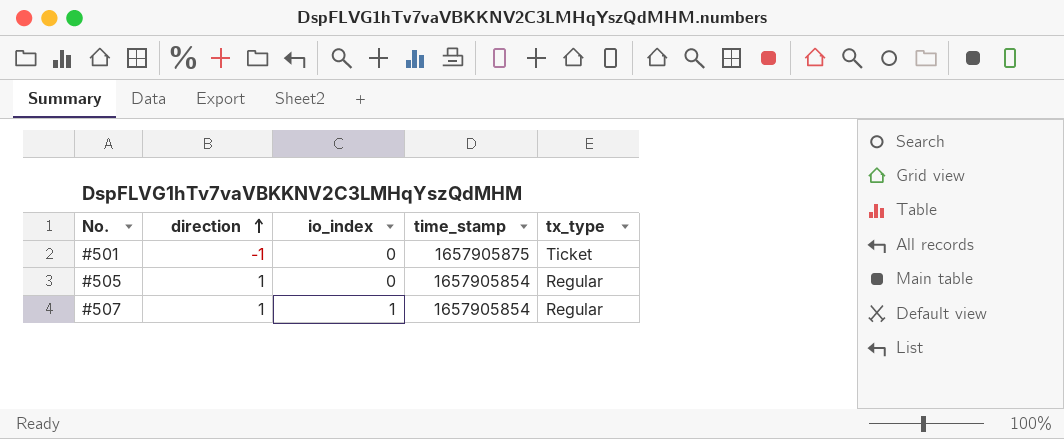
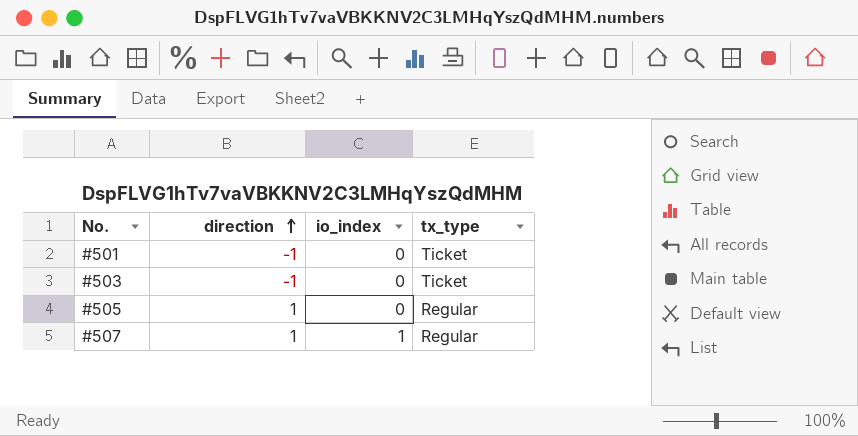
column time_stamp | position: 4 -> none
row #503: none -> -1 | 0 | Ticket

